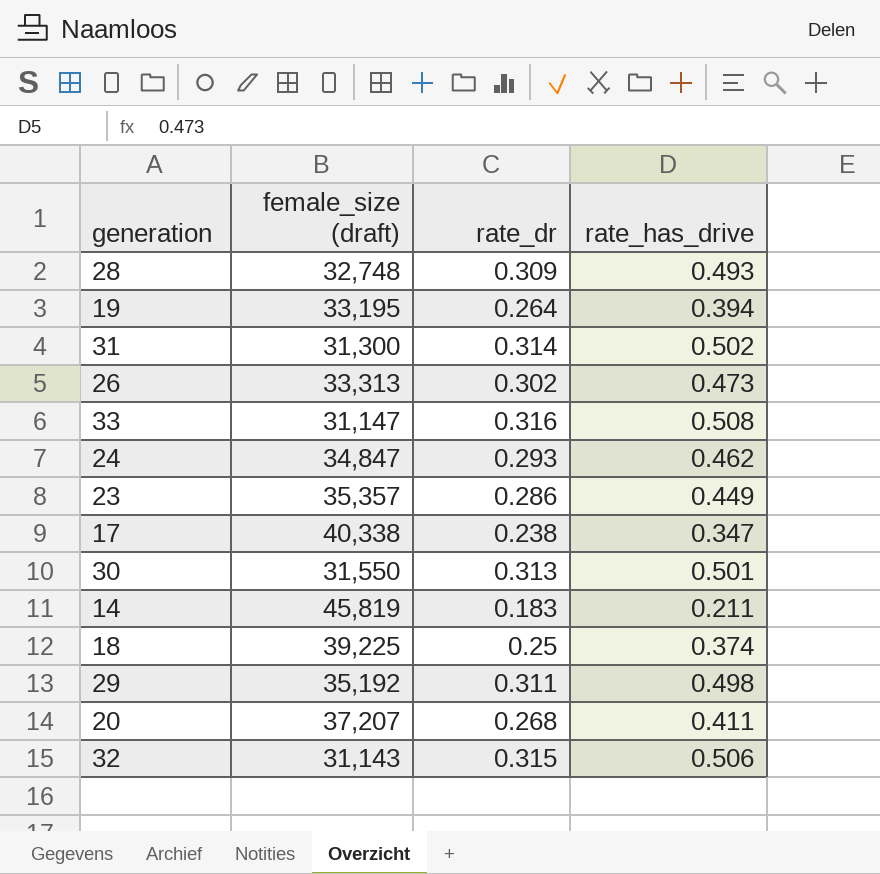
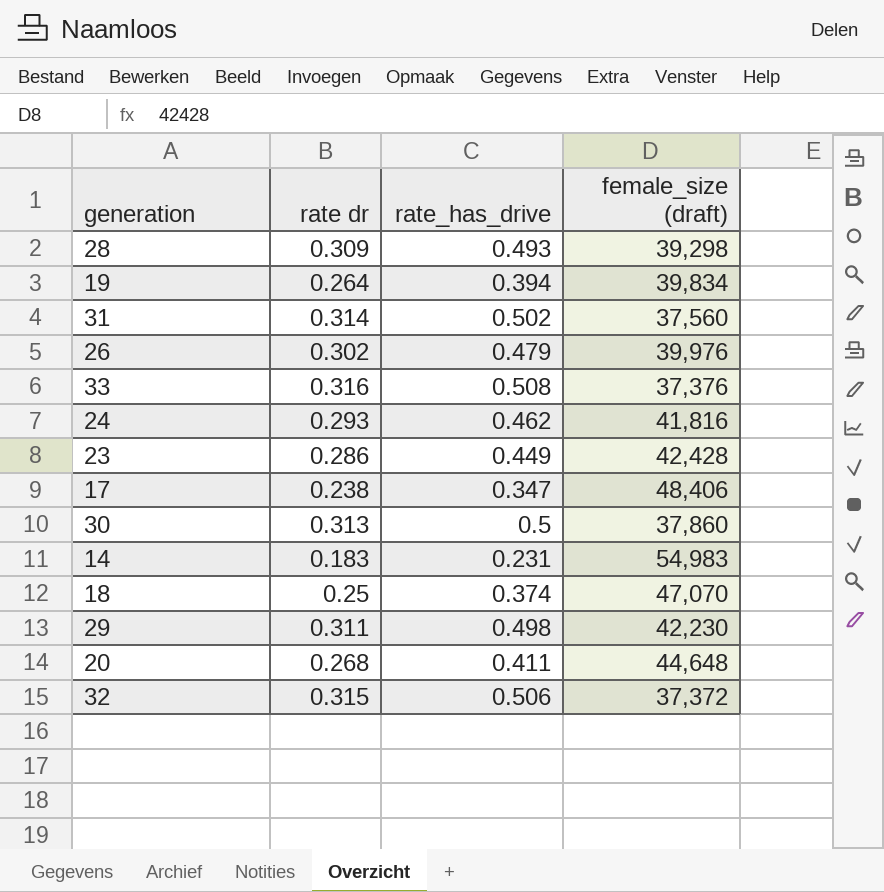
column name: rate_dr -> rate dr
column female_size (draft) | position: 2 -> 4
28 | female_size (draft): 32,748 -> 39,298
19 | female_size (draft): 33,195 -> 39,834
31 | female_size (draft): 31,300 -> 37,560
26 | rate_has_drive: 0.473 -> 0.479
26 | female_size (draft): 33,313 -> 39,976
33 | female_size (draft): 31,147 -> 37,376
24 | female_size (draft): 34,847 -> 41,816
23 | female_size (draft): 35,357 -> 42,428
17 | female_size (draft): 40,338 -> 48,406
30 | rate_has_drive: 0.501 -> 0.5
30 | female_size (draft): 31,550 -> 37,860
14 | rate_has_drive: 0.211 -> 0.231
14 | female_size (draft): 45,819 -> 54,983
18 | female_size (draft): 39,225 -> 47,070
29 | female_size (draft): 35,192 -> 42,230
20 | female_size (draft): 37,207 -> 44,648
32 | female_size (draft): 31,143 -> 37,372

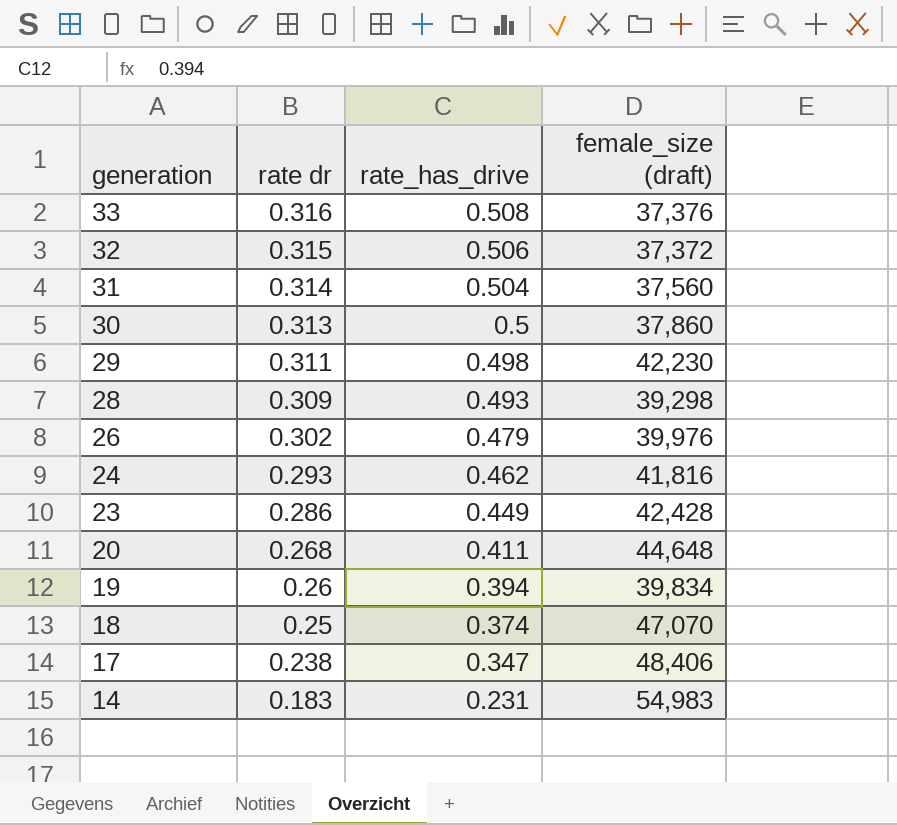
row order: none -> generation descending
31 | rate_has_drive: 0.502 -> 0.504
19 | rate dr: 0.264 -> 0.26

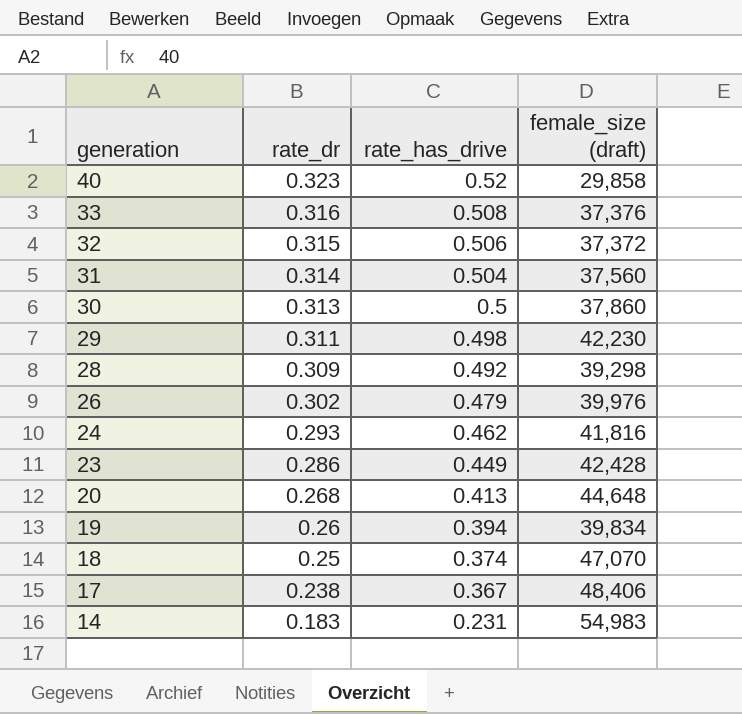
column name: rate dr -> rate_dr
row 40: none -> 0.323 | 0.52 | 29,858
28 | rate_has_drive: 0.493 -> 0.492
20 | rate_has_drive: 0.411 -> 0.413
17 | rate_has_drive: 0.347 -> 0.367

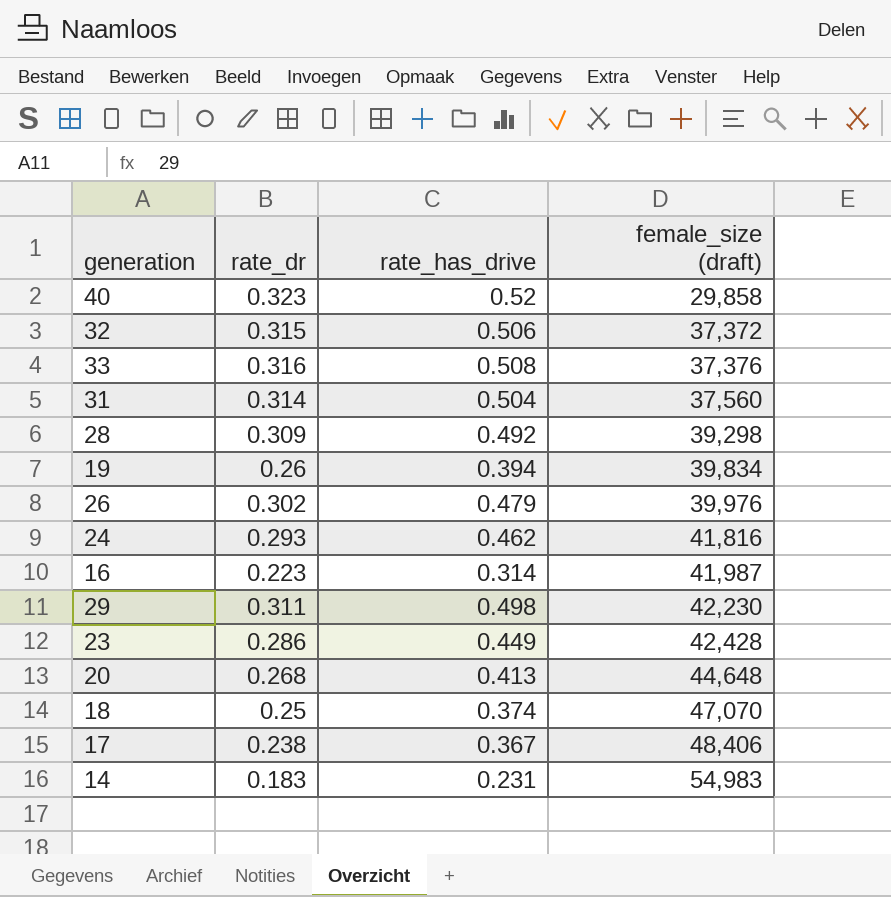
row order: generation descending -> female_size (draft) ascending
row 30: 0.313 | 0.5 | 37,860 -> none
row 16: none -> 0.223 | 0.314 | 41,987

